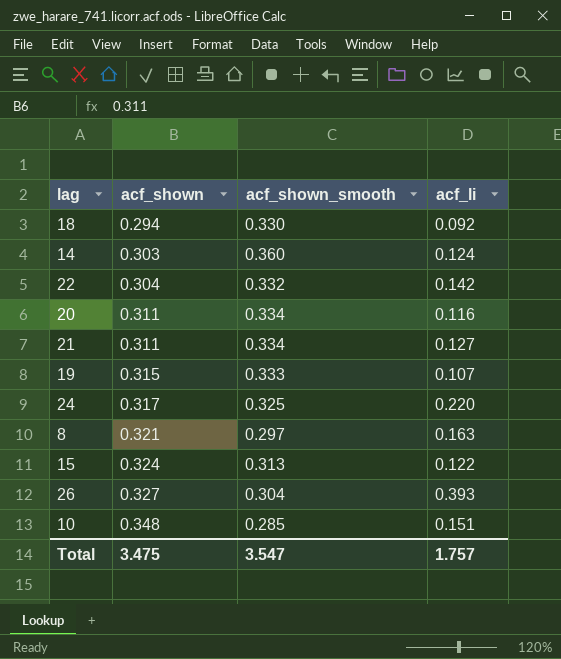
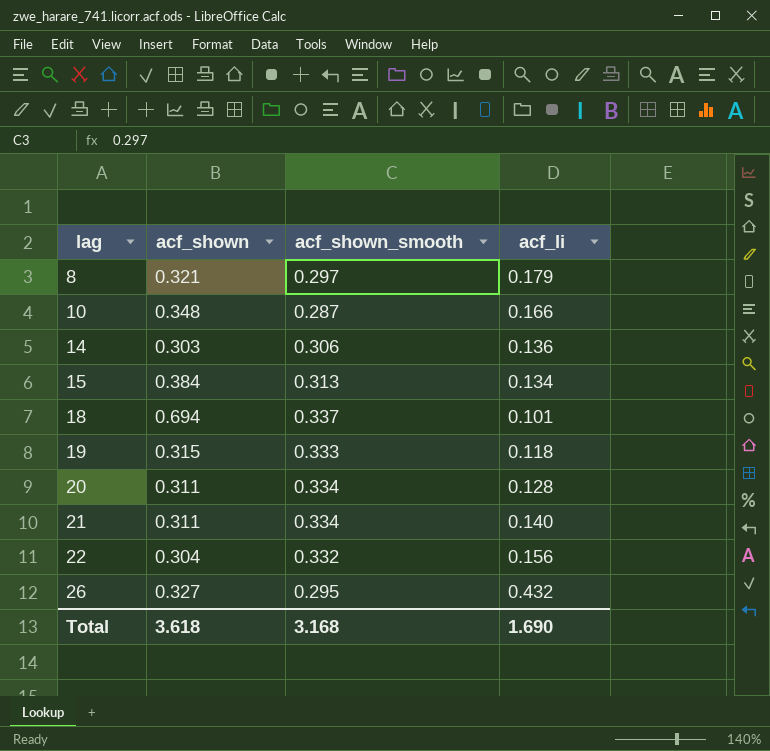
row order: acf_shown ascending -> lag ascending
row 24: 0.317 | 0.325 | 0.220 -> none
8 | acf_li: 0.163 -> 0.179
10 | acf_shown_smooth: 0.285 -> 0.287
10 | acf_li: 0.151 -> 0.166
14 | acf_shown_smooth: 0.360 -> 0.306
14 | acf_li: 0.124 -> 0.136
15 | acf_shown: 0.324 -> 0.384
15 | acf_li: 0.122 -> 0.134
18 | acf_shown: 0.294 -> 0.694
18 | acf_shown_smooth: 0.330 -> 0.337
18 | acf_li: 0.092 -> 0.101
19 | acf_li: 0.107 -> 0.118
20 | acf_li: 0.116 -> 0.128
21 | acf_li: 0.127 -> 0.140
22 | acf_li: 0.142 -> 0.156
26 | acf_shown_smooth: 0.304 -> 0.295
26 | acf_li: 0.393 -> 0.432
Total | acf_shown: 3.475 -> 3.618
Total | acf_shown_smooth: 3.547 -> 3.168
Total | acf_li: 1.757 -> 1.690

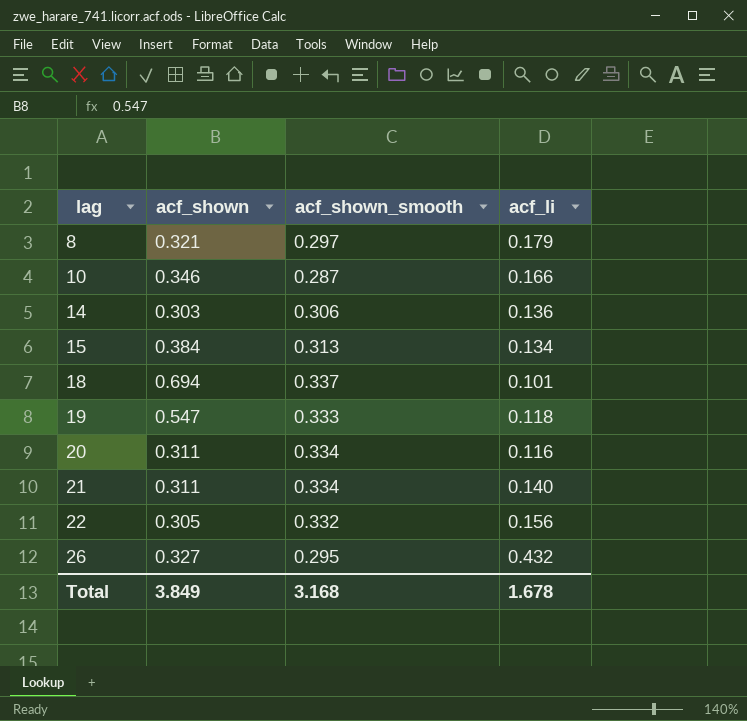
10 | acf_shown: 0.348 -> 0.346
19 | acf_shown: 0.315 -> 0.547
20 | acf_li: 0.128 -> 0.116
22 | acf_shown: 0.304 -> 0.305
Total | acf_shown: 3.618 -> 3.849
Total | acf_li: 1.690 -> 1.678

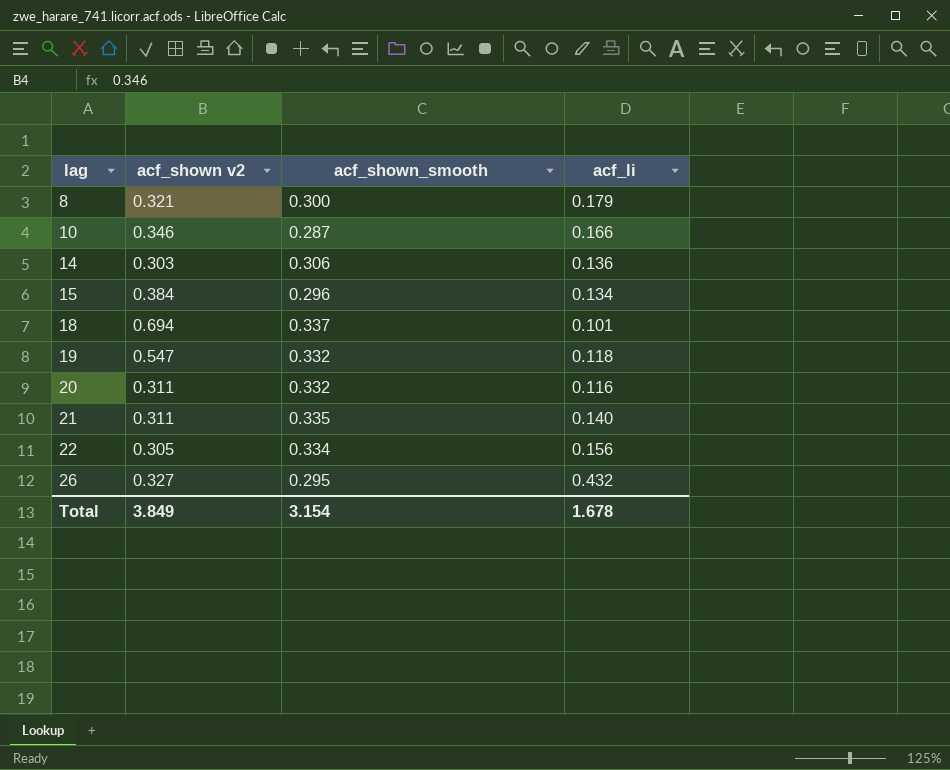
column name: acf_shown -> acf_shown v2
8 | acf_shown_smooth: 0.297 -> 0.300
15 | acf_shown_smooth: 0.313 -> 0.296
19 | acf_shown_smooth: 0.333 -> 0.332
20 | acf_shown_smooth: 0.334 -> 0.332
21 | acf_shown_smooth: 0.334 -> 0.335
22 | acf_shown_smooth: 0.332 -> 0.334
Total | acf_shown_smooth: 3.168 -> 3.154

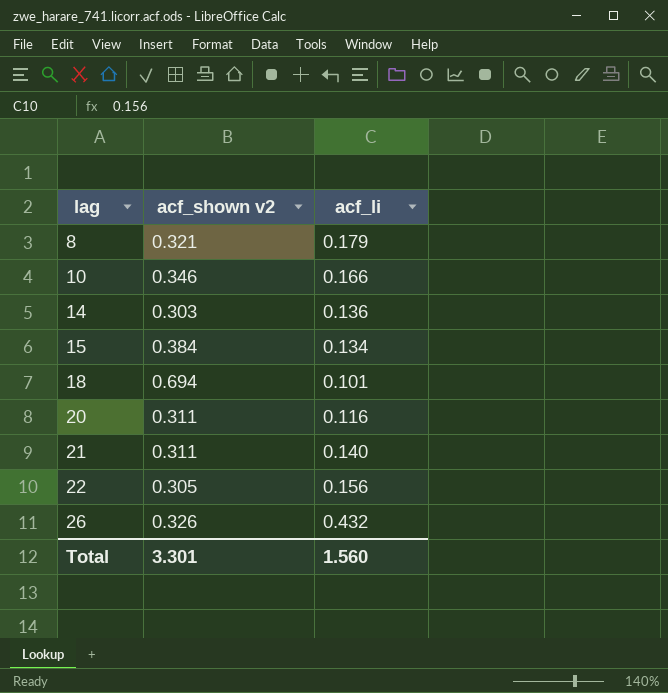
column acf_shown_smooth | position: 3 -> none
row 19: 0.547 | 0.332 | 0.118 -> none
26 | acf_shown v2: 0.327 -> 0.326
Total | acf_shown v2: 3.849 -> 3.301
Total | acf_li: 1.678 -> 1.560

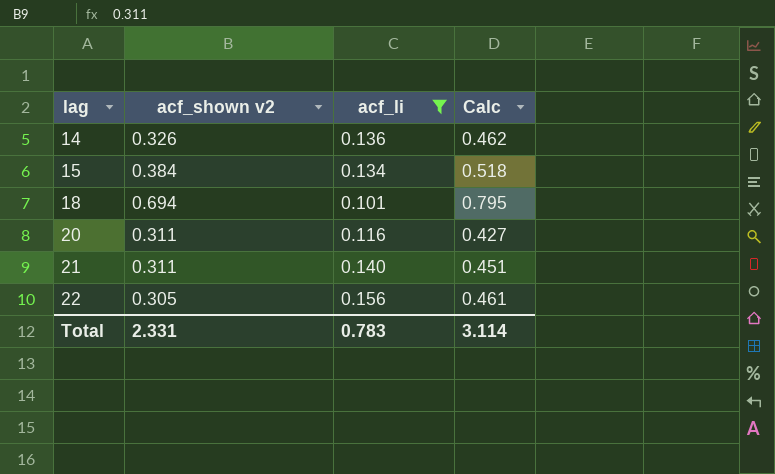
filter: none -> acf_li <= 0.156
column Calc | formula: none -> [acf_shown v2] + [acf_li]
14 | acf_shown v2: 0.303 -> 0.326
Total | acf_shown v2: 3.301 -> 2.331
Total | acf_li: 1.560 -> 0.783

